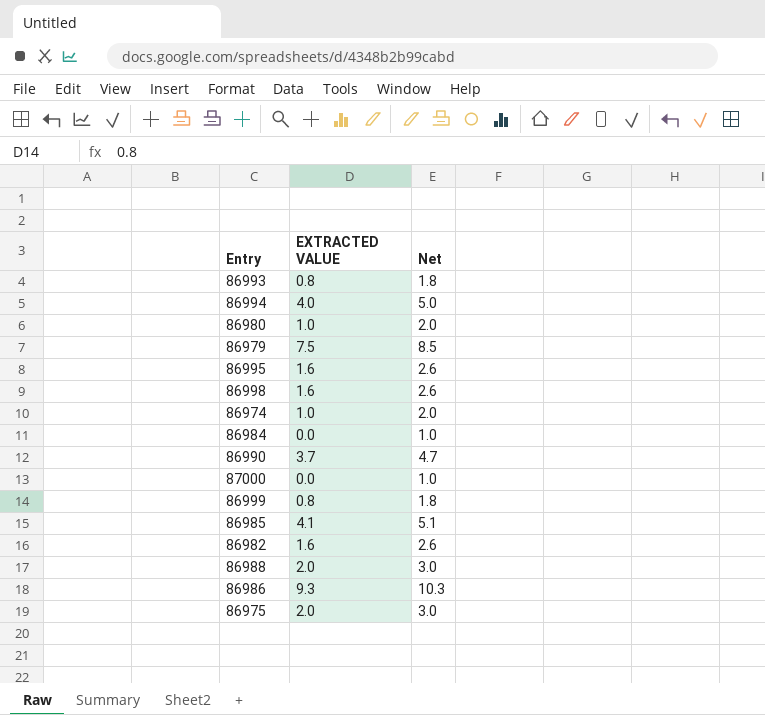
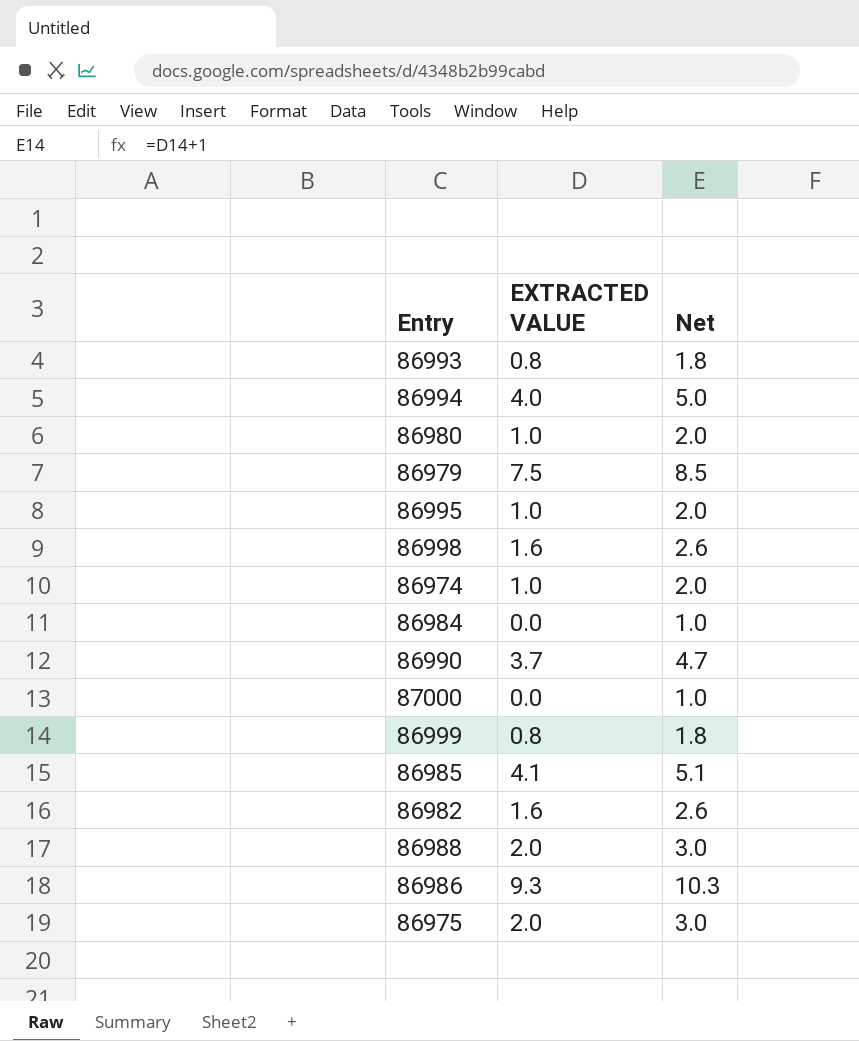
86995 | EXTRACTED VALUE: 1.6 -> 1.0
86995 | Net: 2.6 -> 2.0

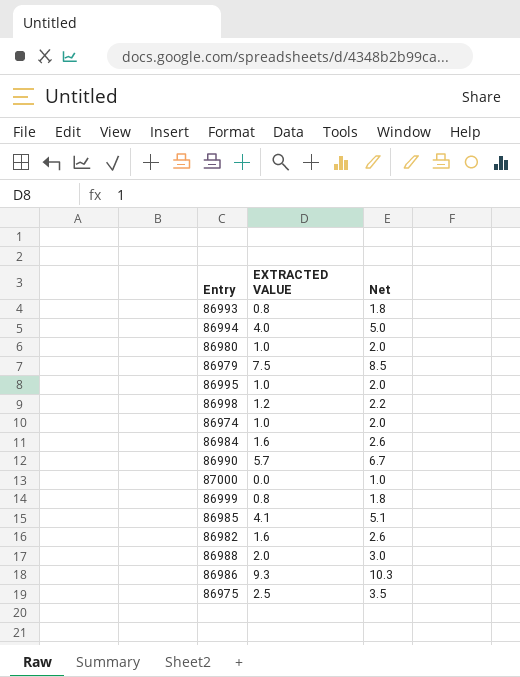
86998 | EXTRACTED VALUE: 1.6 -> 1.2
86998 | Net: 2.6 -> 2.2
86984 | EXTRACTED VALUE: 0.0 -> 1.6
86984 | Net: 1.0 -> 2.6
86990 | EXTRACTED VALUE: 3.7 -> 5.7
86990 | Net: 4.7 -> 6.7
86975 | EXTRACTED VALUE: 2.0 -> 2.5
86975 | Net: 3.0 -> 3.5

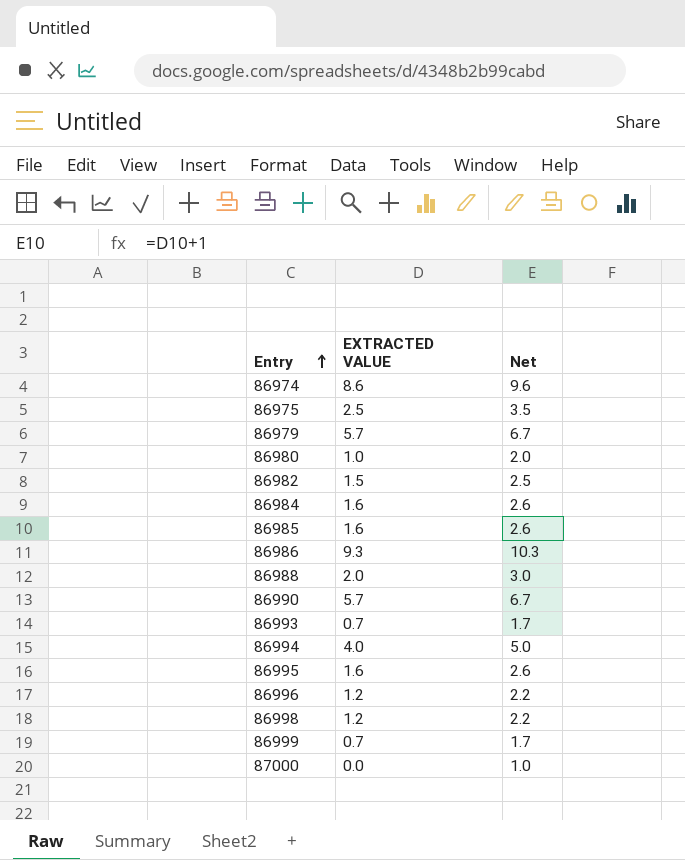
row order: none -> Entry ascending
86974 | EXTRACTED VALUE: 1.0 -> 8.6
86974 | Net: 2.0 -> 9.6
86979 | EXTRACTED VALUE: 7.5 -> 5.7
86979 | Net: 8.5 -> 6.7
86982 | EXTRACTED VALUE: 1.6 -> 1.5
86982 | Net: 2.6 -> 2.5
86985 | EXTRACTED VALUE: 4.1 -> 1.6
86985 | Net: 5.1 -> 2.6
86993 | EXTRACTED VALUE: 0.8 -> 0.7
86993 | Net: 1.8 -> 1.7
86995 | EXTRACTED VALUE: 1.0 -> 1.6
86995 | Net: 2.0 -> 2.6
row 86996: none -> 1.2 | 2.2
86999 | EXTRACTED VALUE: 0.8 -> 0.7
86999 | Net: 1.8 -> 1.7

